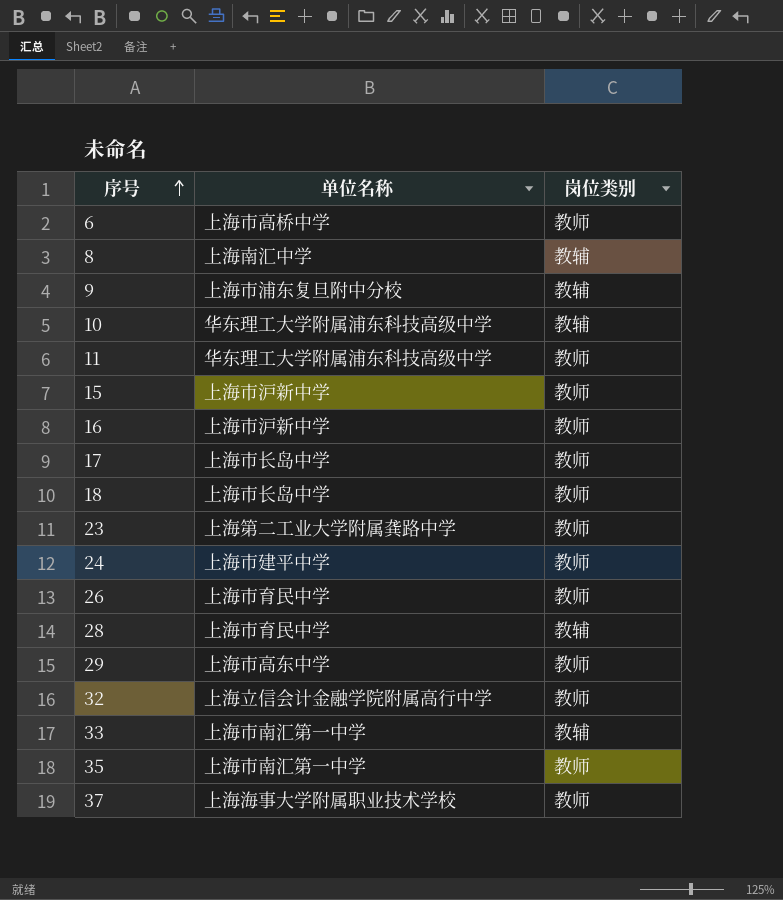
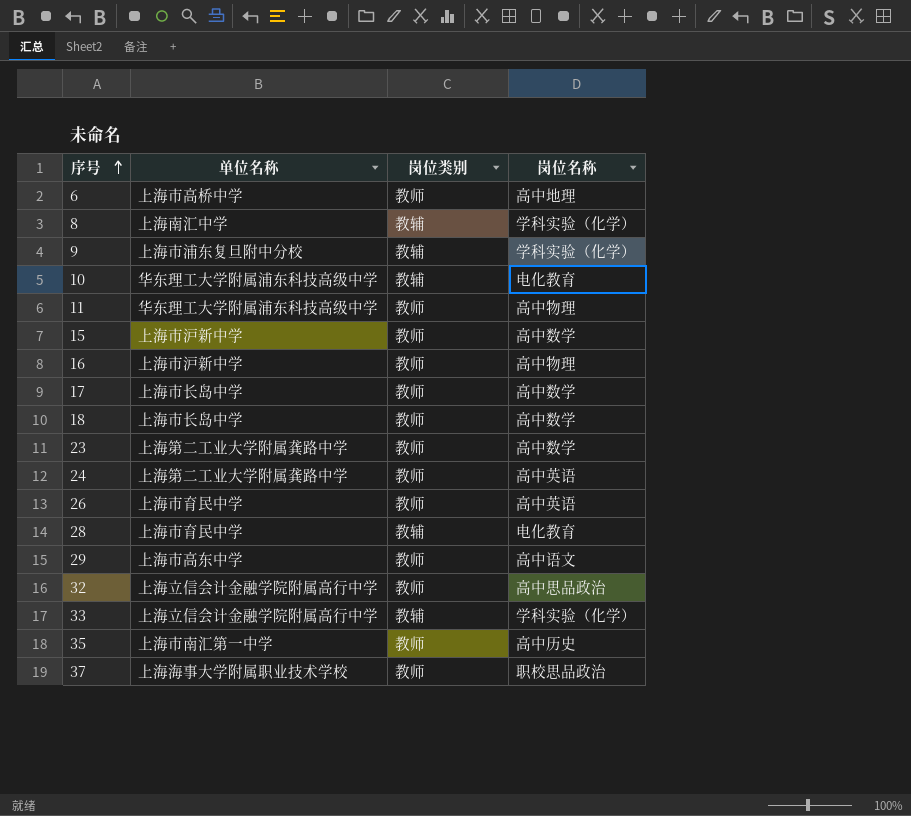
column 岗位名称 | position: none -> 4
24 | 单位名称: 上海市建平中学 -> 上海第二工业大学附属龚路中学
33 | 单位名称: 上海市南汇第一中学 -> 上海立信会计金融学院附属高行中学

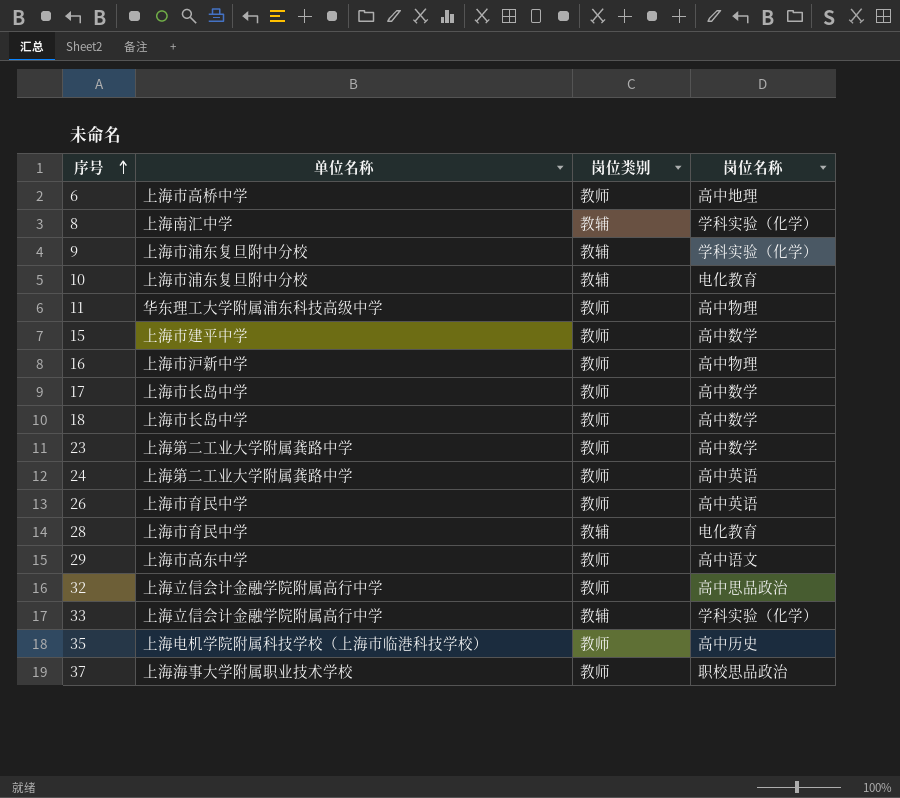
10 | 单位名称: 华东理工大学附属浦东科技高级中学 -> 上海市浦东复旦附中分校
15 | 单位名称: 上海市沪新中学 -> 上海市建平中学
35 | 单位名称: 上海市南汇第一中学 -> 上海电机学院附属科技学校（上海市临港科技学校）

